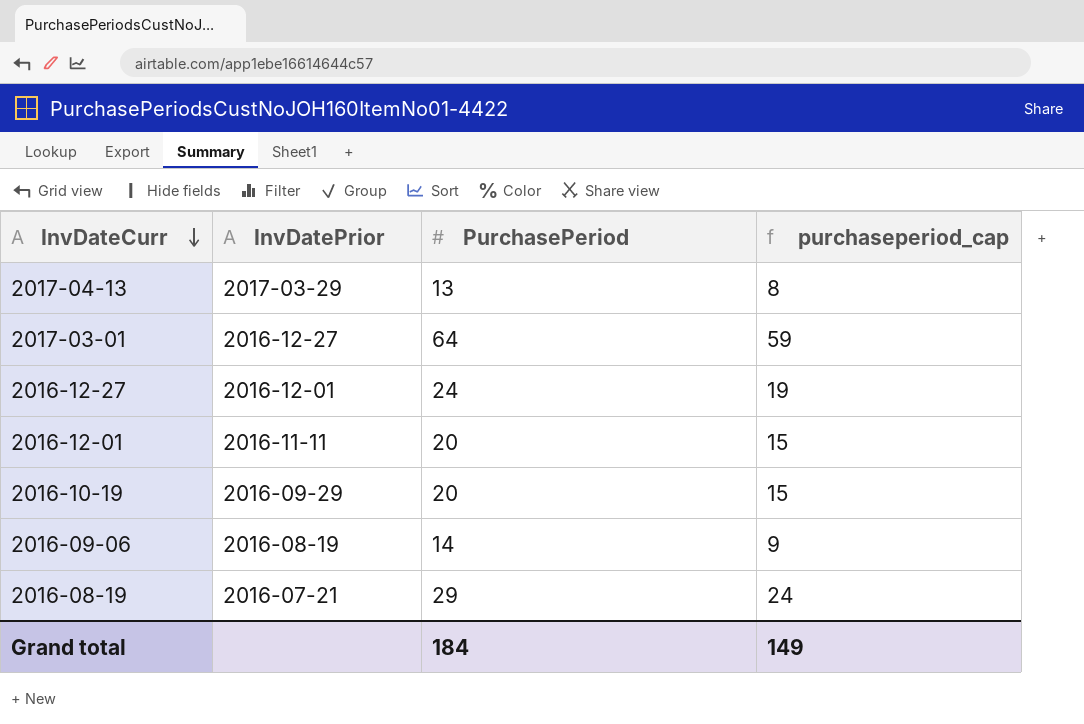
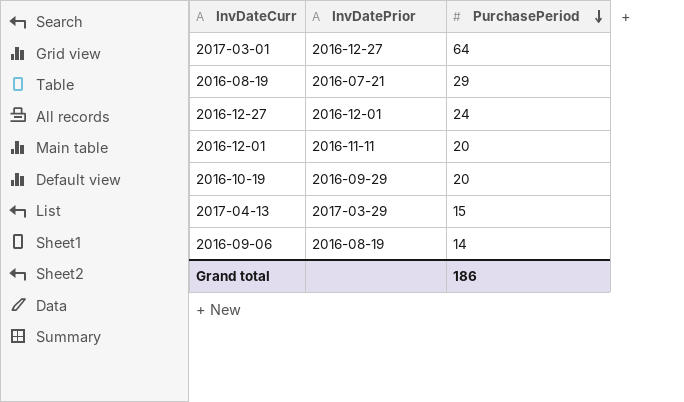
row order: InvDateCurr descending -> PurchasePeriod descending
column purchaseperiod_cap | formula: [PurchasePeriod] - 5 -> none
2017-04-13 | PurchasePeriod: 13 -> 15
Grand total | PurchasePeriod: 184 -> 186

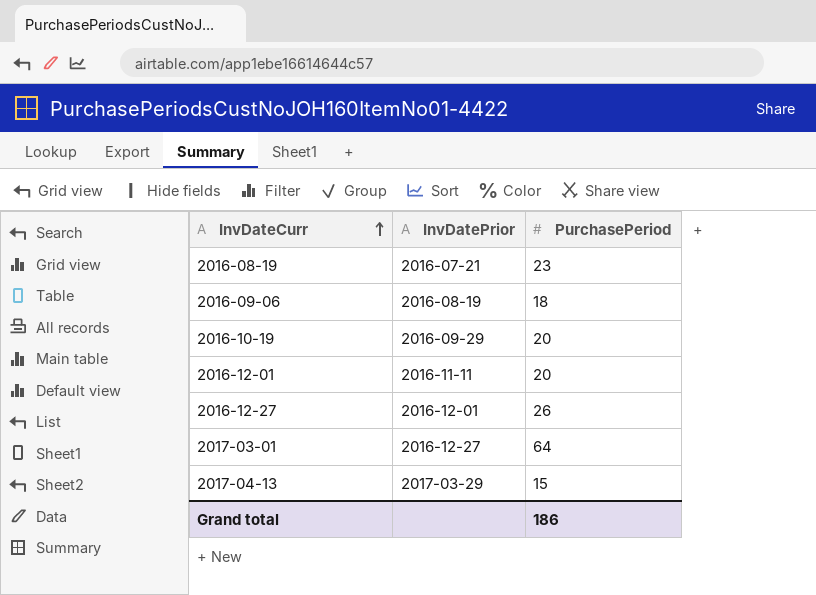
row order: PurchasePeriod descending -> InvDateCurr ascending
2016-08-19 | PurchasePeriod: 29 -> 23
2016-09-06 | PurchasePeriod: 14 -> 18
2016-12-27 | PurchasePeriod: 24 -> 26

